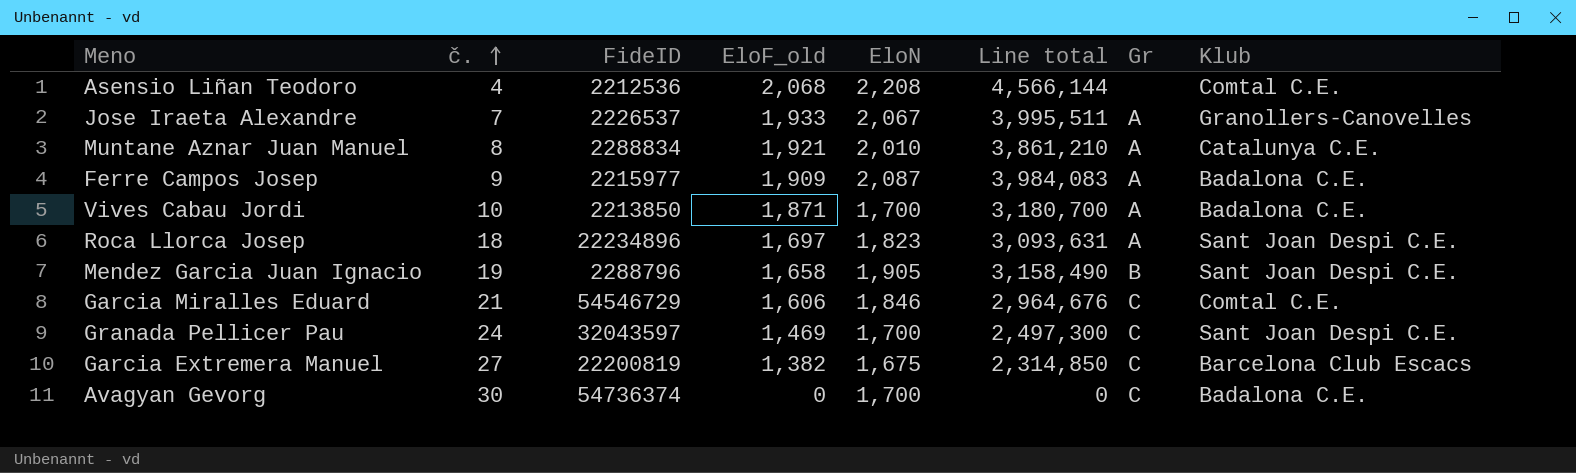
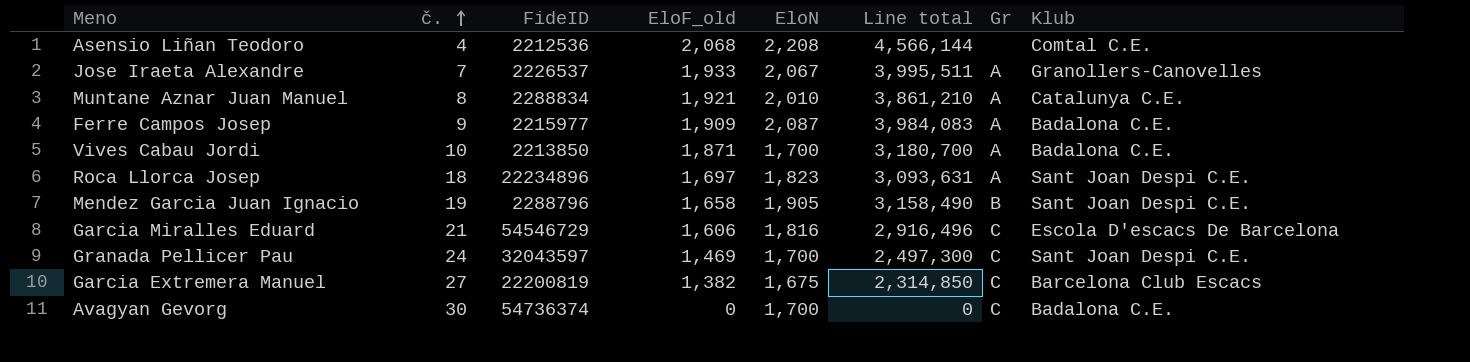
Garcia Miralles Eduard | EloN: 1,846 -> 1,816
Garcia Miralles Eduard | Line total: 2,964,676 -> 2,916,496
Garcia Miralles Eduard | Klub: Comtal C.E. -> Escola D'escacs De Barcelona

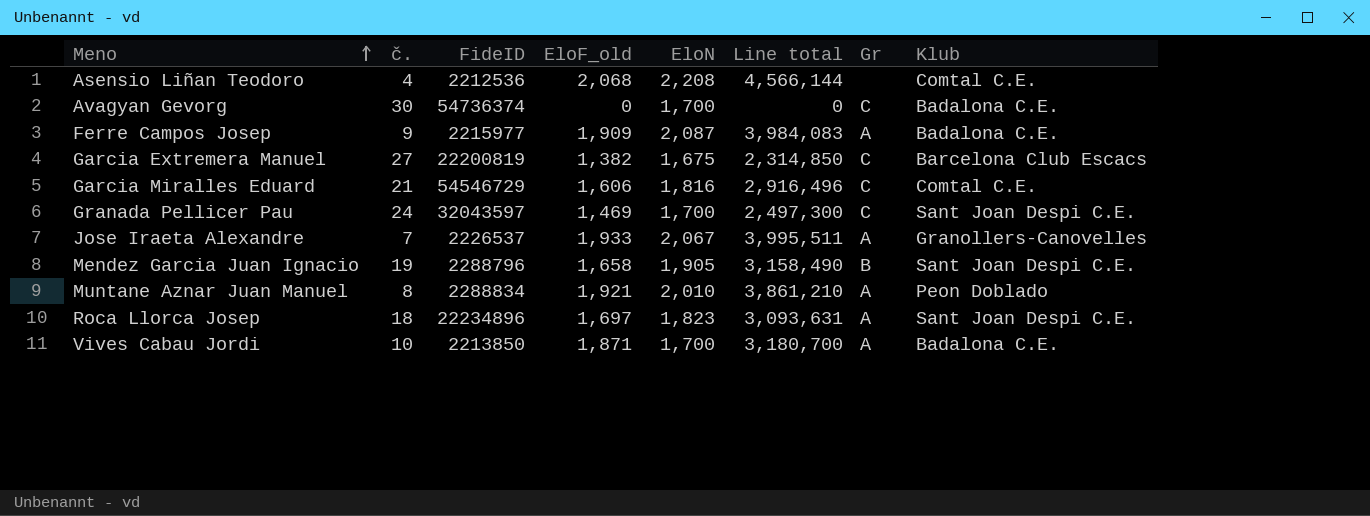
row order: č. ascending -> Meno ascending
Garcia Miralles Eduard | Klub: Escola D'escacs De Barcelona -> Comtal C.E.
Muntane Aznar Juan Manuel | Klub: Catalunya C.E. -> Peon Doblado

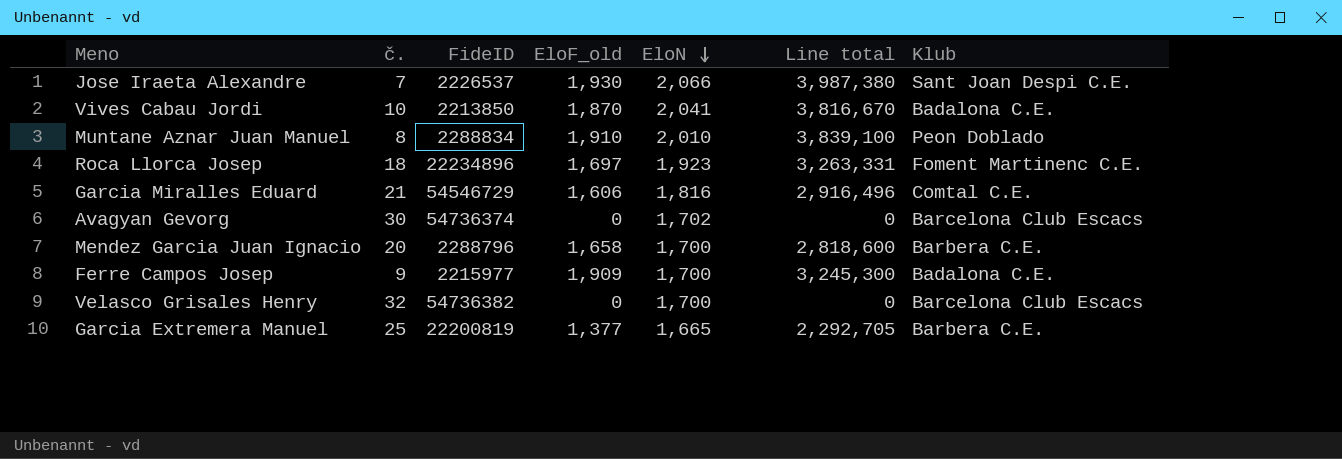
row order: Meno ascending -> EloN descending
column Gr | position: 7 -> none
row Asensio Liñan Teodoro: 4 | 2212536 | 2,068 | 2,208 | 4,566,144 | none | Comtal C.E. -> none
row Granada Pellicer Pau: 24 | 32043597 | 1,469 | 1,700 | 2,497,300 | C | Sant Joan Despi C.E. -> none
Jose Iraeta Alexandre | EloF_old: 1,933 -> 1,930
Jose Iraeta Alexandre | EloN: 2,067 -> 2,066
Jose Iraeta Alexandre | Line total: 3,995,511 -> 3,987,380
Jose Iraeta Alexandre | Klub: Granollers-Canovelles -> Sant Joan Despi C.E.
Vives Cabau Jordi | EloF_old: 1,871 -> 1,870
Vives Cabau Jordi | EloN: 1,700 -> 2,041
Vives Cabau Jordi | Line total: 3,180,700 -> 3,816,670
Muntane Aznar Juan Manuel | EloF_old: 1,921 -> 1,910
Muntane Aznar Juan Manuel | Line total: 3,861,210 -> 3,839,100
Roca Llorca Josep | EloN: 1,823 -> 1,923
Roca Llorca Josep | Line total: 3,093,631 -> 3,263,331
Roca Llorca Josep | Klub: Sant Joan Despi C.E. -> Foment Martinenc C.E.
Avagyan Gevorg | EloN: 1,700 -> 1,702
Avagyan Gevorg | Klub: Badalona C.E. -> Barcelona Club Escacs
Mendez Garcia Juan Ignacio | č.: 19 -> 20
Mendez Garcia Juan Ignacio | EloN: 1,905 -> 1,700
Mendez Garcia Juan Ignacio | Line total: 3,158,490 -> 2,818,600
Mendez Garcia Juan Ignacio | Klub: Sant Joan Despi C.E. -> Barbera C.E.
Ferre Campos Josep | EloN: 2,087 -> 1,700
Ferre Campos Josep | Line total: 3,984,083 -> 3,245,300
row Velasco Grisales Henry: none -> 32 | 54736382 | 0 | 1,700 | 0 | Barcelona Club Escacs
Garcia Extremera Manuel | č.: 27 -> 25
Garcia Extremera Manuel | EloF_old: 1,382 -> 1,377
Garcia Extremera Manuel | EloN: 1,675 -> 1,665
Garcia Extremera Manuel | Line total: 2,314,850 -> 2,292,705
Garcia Extremera Manuel | Klub: Barcelona Club Escacs -> Barbera C.E.

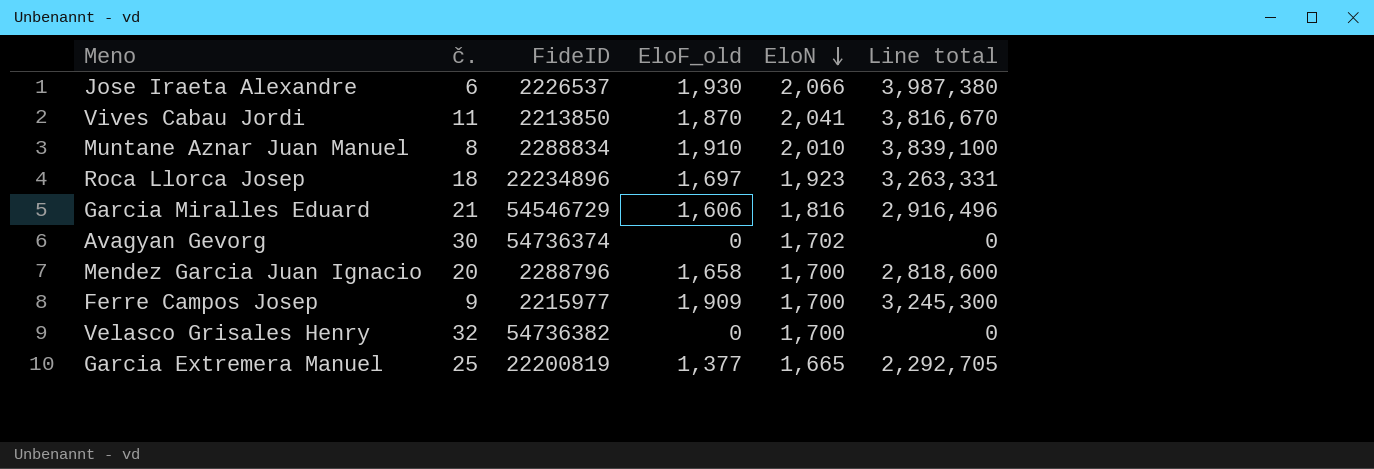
column Klub | position: 7 -> none
Jose Iraeta Alexandre | č.: 7 -> 6
Vives Cabau Jordi | č.: 10 -> 11

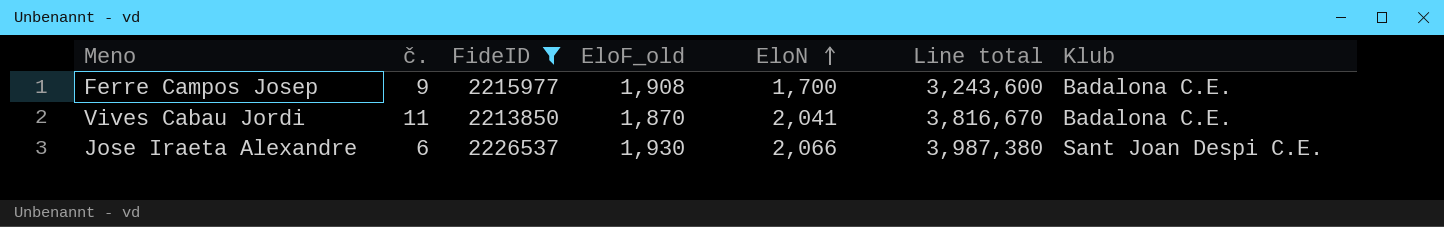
filter: none -> FideID <= 2226537
row order: EloN descending -> EloN ascending
column Klub | position: none -> 7
Ferre Campos Josep | EloF_old: 1,909 -> 1,908
Ferre Campos Josep | Line total: 3,245,300 -> 3,243,600

